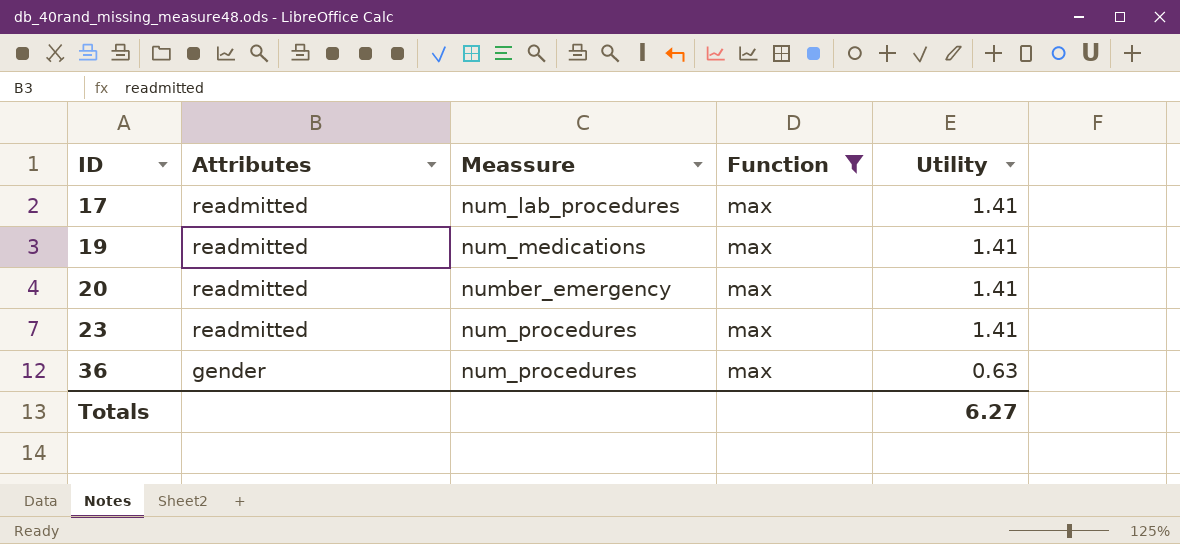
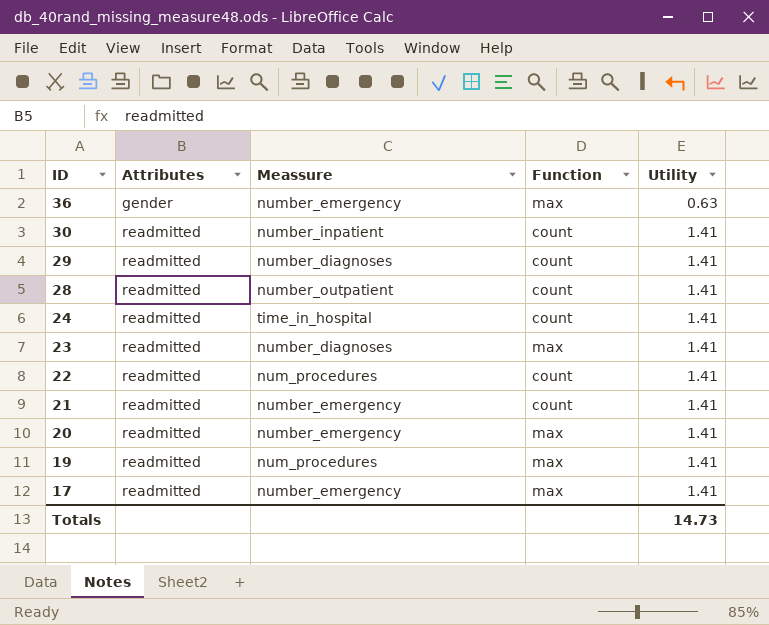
filter: Function = max -> none
row order: ID ascending -> ID descending
36 | Meassure: num_procedures -> number_emergency
23 | Meassure: num_procedures -> number_diagnoses
19 | Meassure: num_medications -> num_procedures
17 | Meassure: num_lab_procedures -> number_emergency
Totals | Utility: 6.27 -> 14.73

